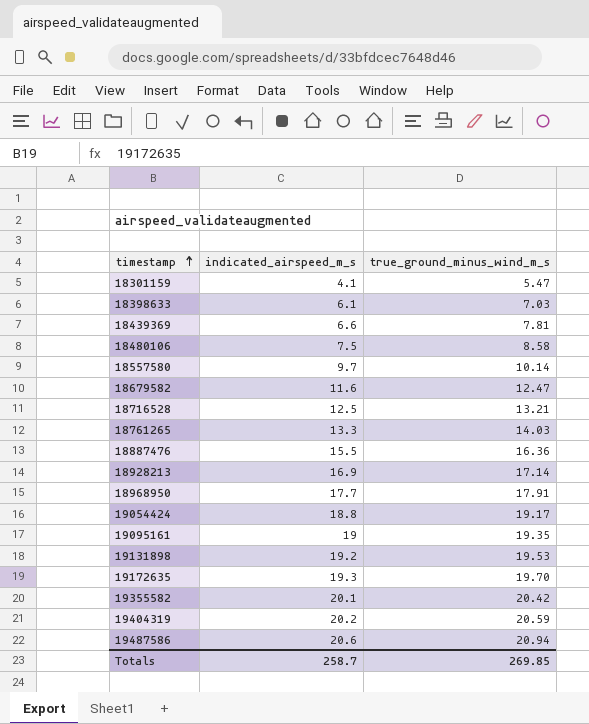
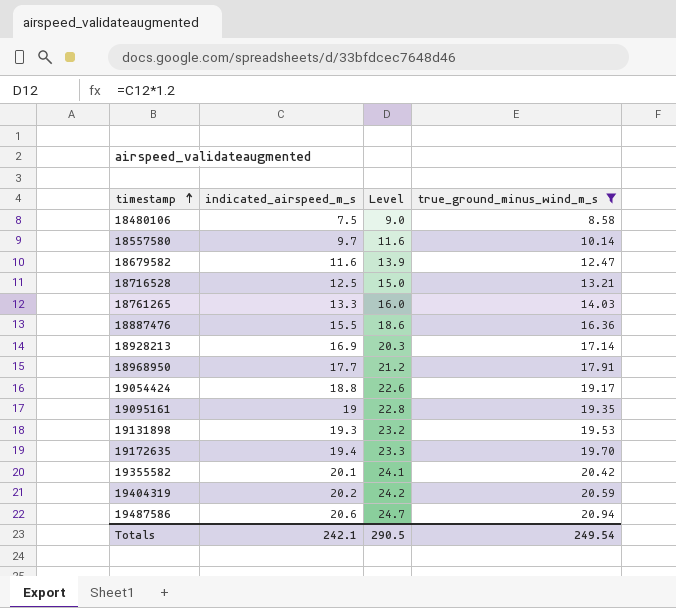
filter: none -> true_ground_minus_wind_m_s >= 8.58
column Level | formula: none -> [indicated_airspeed_m_s] * 1.2
19131898 | indicated_airspeed_m_s: 19.2 -> 19.3
19172635 | indicated_airspeed_m_s: 19.3 -> 19.4
Totals | indicated_airspeed_m_s: 258.7 -> 242.1
Totals | true_ground_minus_wind_m_s: 269.85 -> 249.54

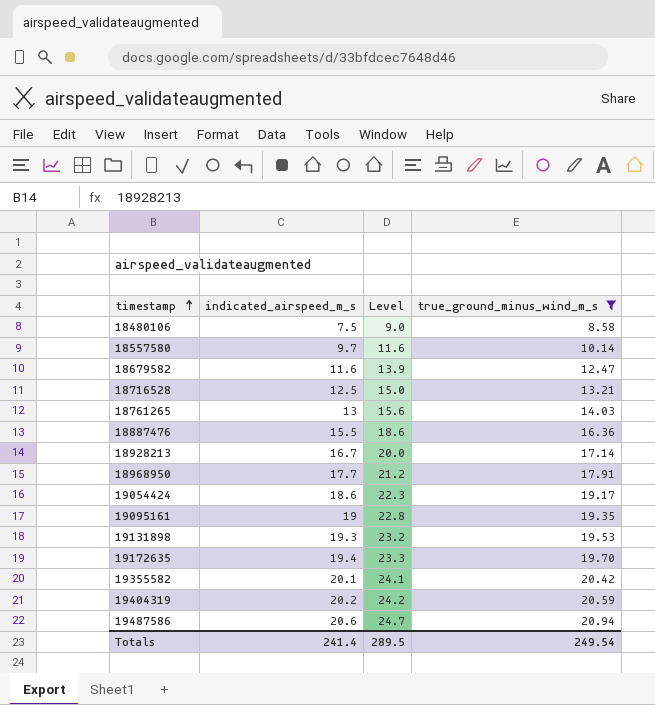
18761265 | indicated_airspeed_m_s: 13.3 -> 13
18761265 | Level: 16.0 -> 15.6
18928213 | indicated_airspeed_m_s: 16.9 -> 16.7
18928213 | Level: 20.3 -> 20.0
19054424 | indicated_airspeed_m_s: 18.8 -> 18.6
19054424 | Level: 22.6 -> 22.3
Totals | indicated_airspeed_m_s: 242.1 -> 241.4
Totals | Level: 290.5 -> 289.5

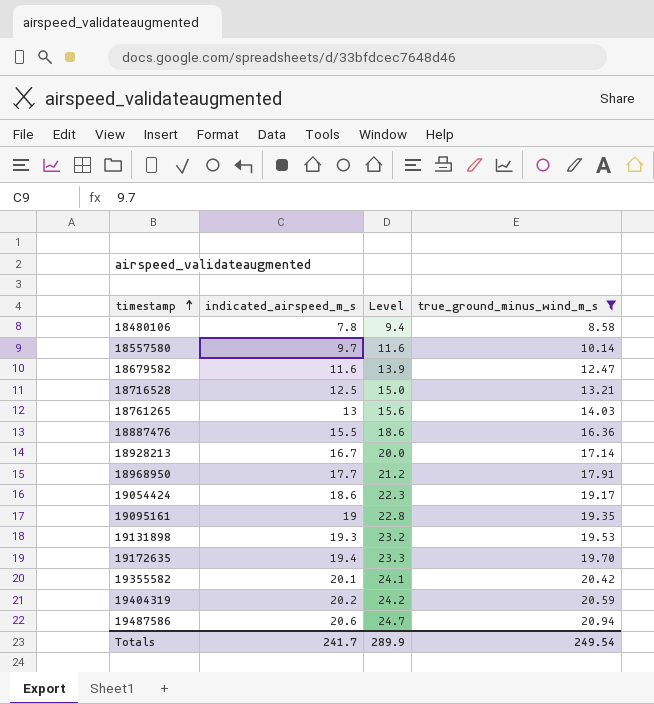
18480106 | indicated_airspeed_m_s: 7.5 -> 7.8
18480106 | Level: 9.0 -> 9.4
Totals | indicated_airspeed_m_s: 241.4 -> 241.7
Totals | Level: 289.5 -> 289.9

